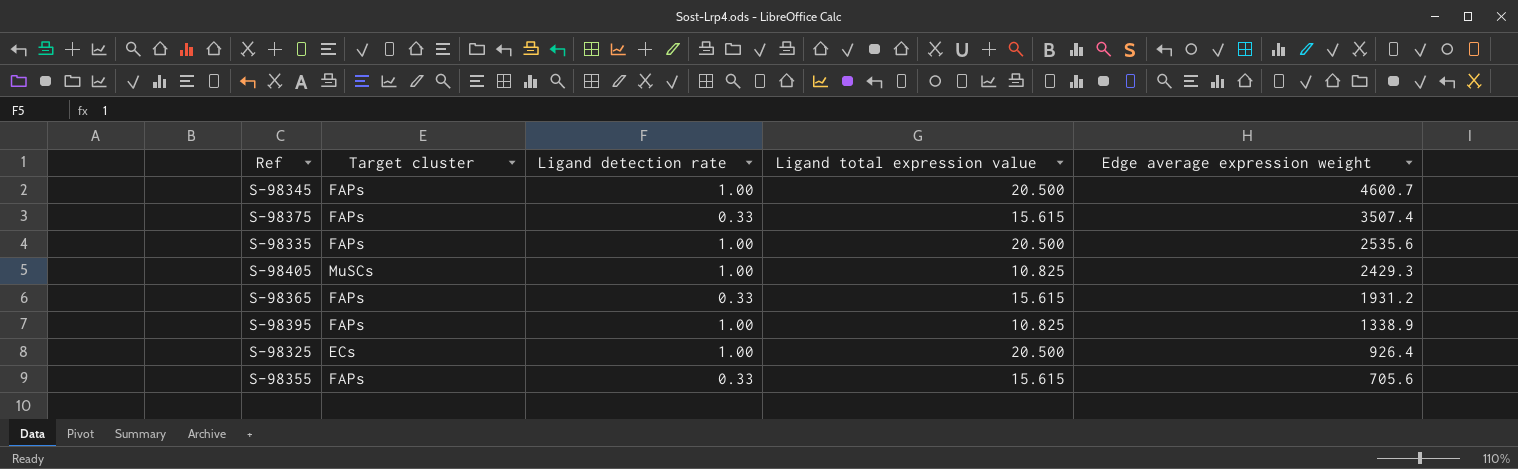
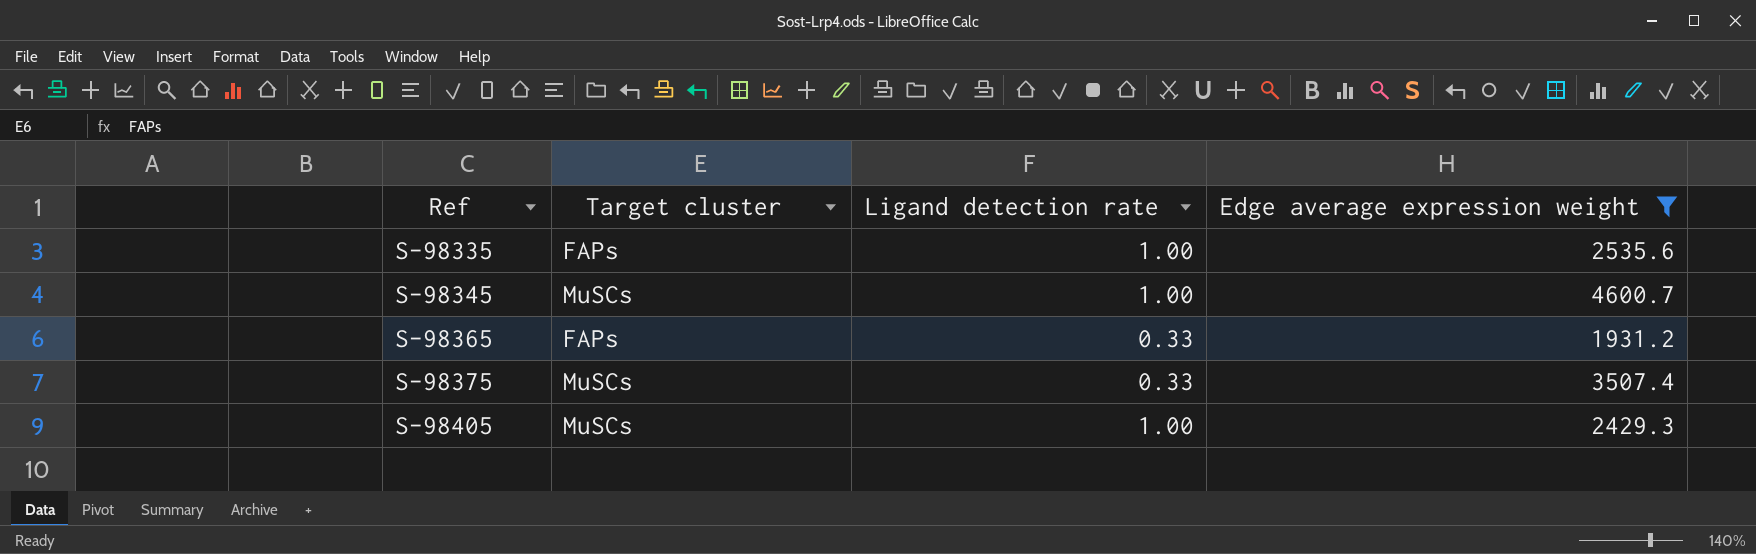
filter: none -> Edge average expression weight >= 1931.2
row order: Edge average expression weight descending -> Ref ascending
column Ligand total expression value | position: 4 -> none
S-98345 | Target cluster: FAPs -> MuSCs
S-98375 | Target cluster: FAPs -> MuSCs

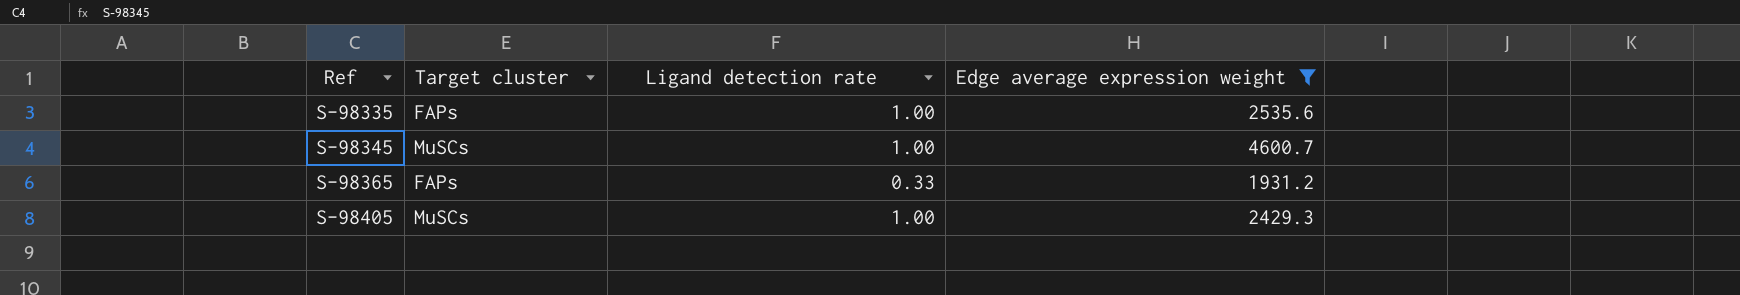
row S-98375: MuSCs | 0.33 | 3507.4 -> none

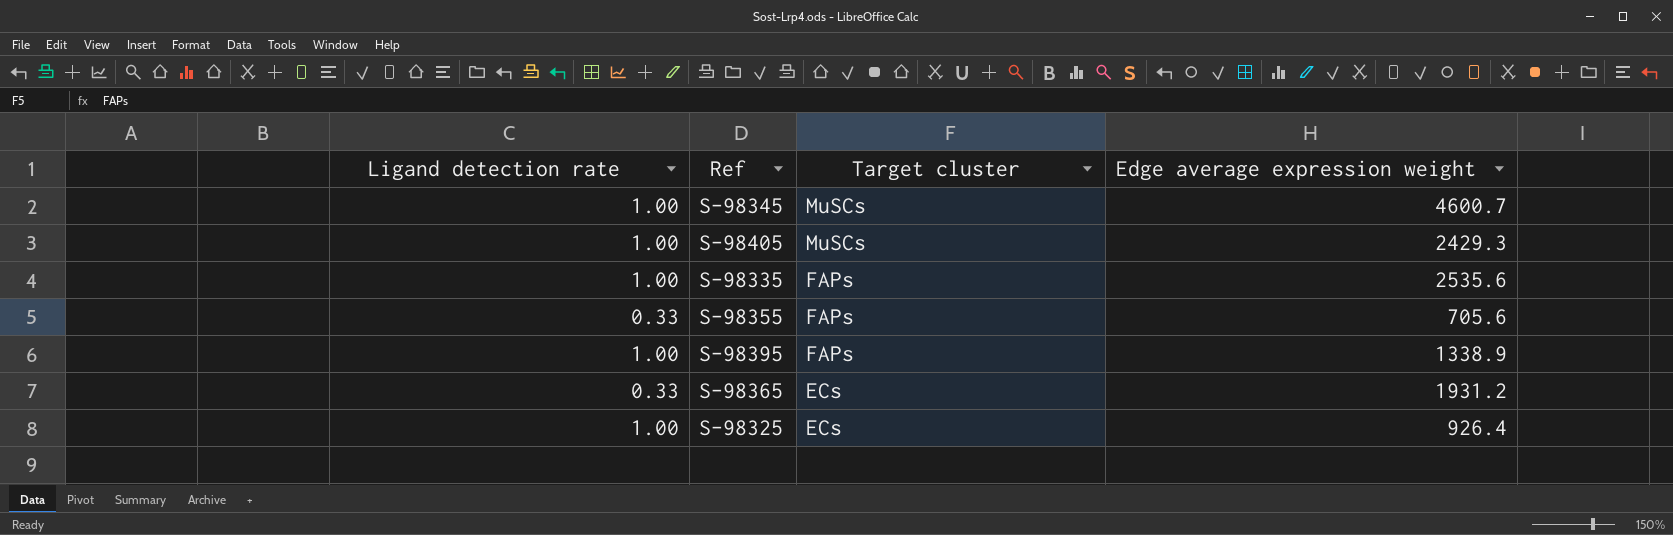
filter: Edge average expression weight >= 1931.2 -> none
row order: Ref ascending -> Target cluster descending
column Ligand detection rate | position: 3 -> 1
S-98365 | Target cluster: FAPs -> ECs

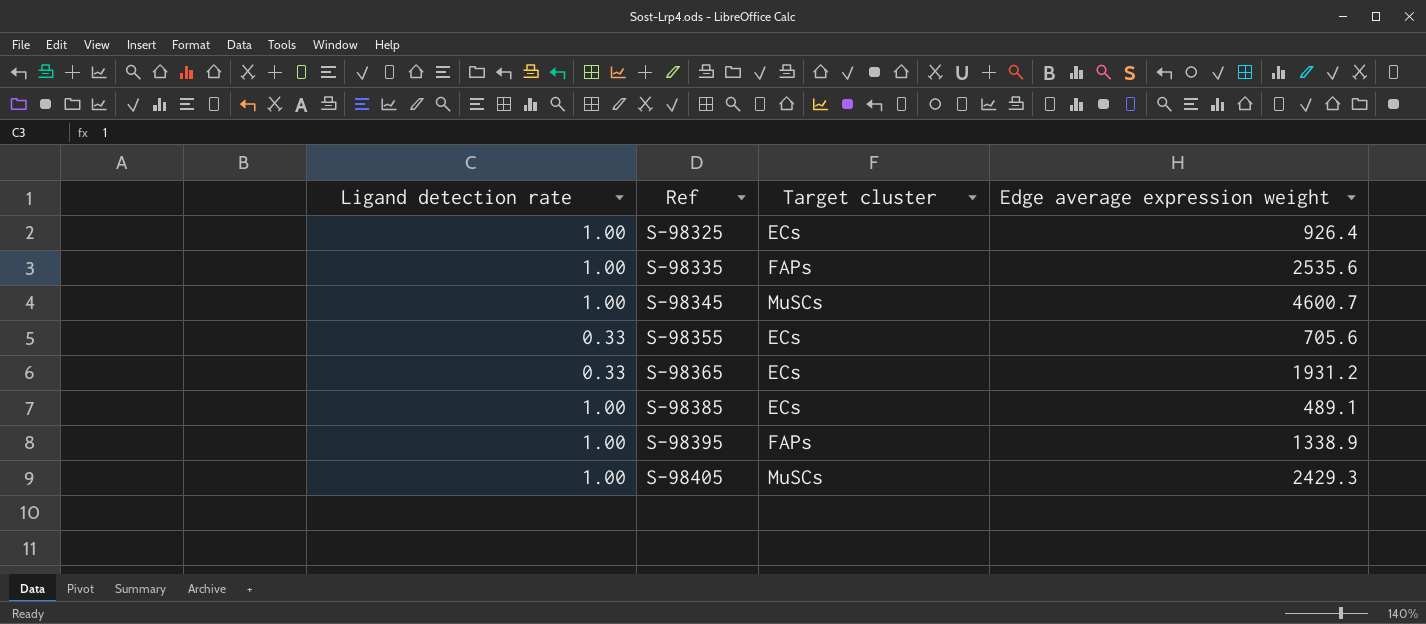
row order: Target cluster descending -> Ref ascending
S-98355 | Target cluster: FAPs -> ECs
row S-98385: none -> 1.00 | ECs | 489.1

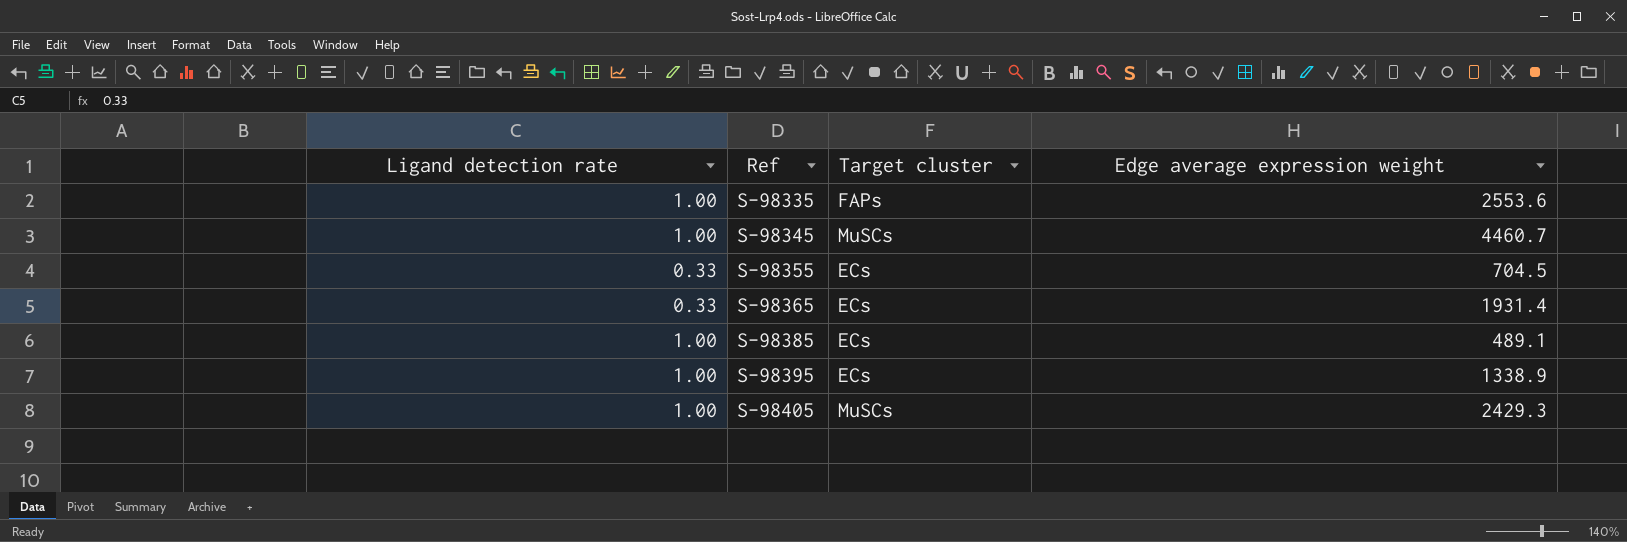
row S-98325: 1.00 | ECs | 926.4 -> none
S-98335 | Edge average expression weight: 2535.6 -> 2553.6
S-98345 | Edge average expression weight: 4600.7 -> 4460.7
S-98355 | Edge average expression weight: 705.6 -> 704.5
S-98365 | Edge average expression weight: 1931.2 -> 1931.4
S-98395 | Target cluster: FAPs -> ECs

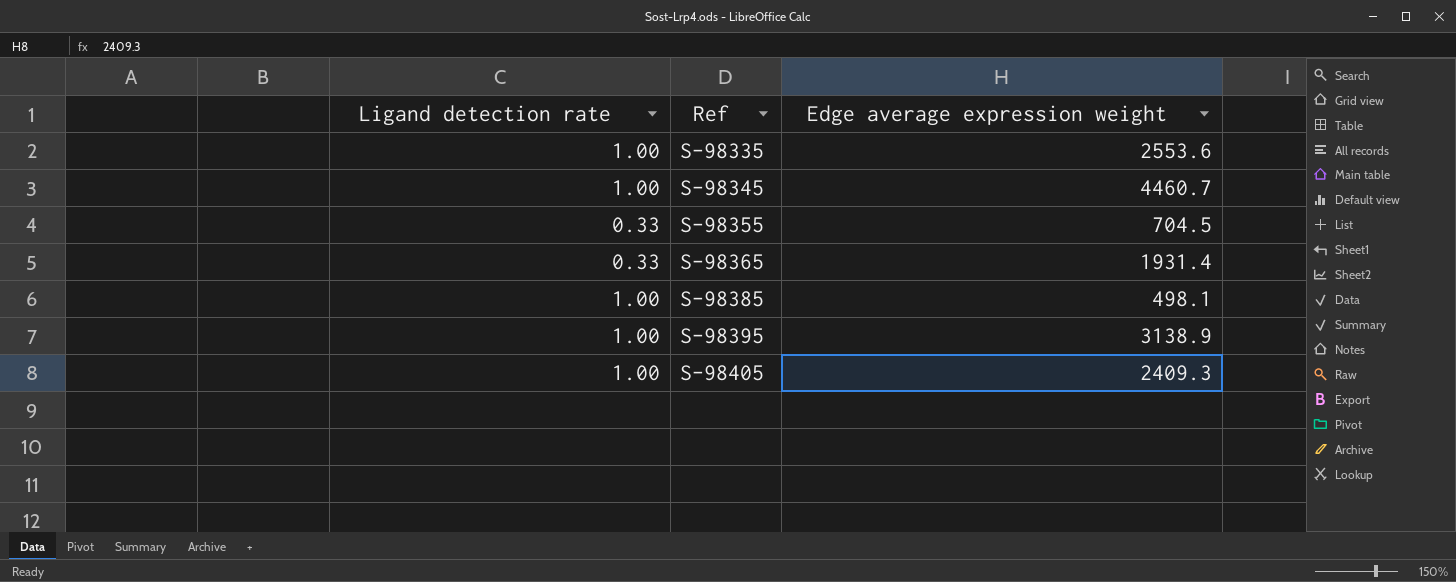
column Target cluster | position: 3 -> none
S-98385 | Edge average expression weight: 489.1 -> 498.1
S-98395 | Edge average expression weight: 1338.9 -> 3138.9
S-98405 | Edge average expression weight: 2429.3 -> 2409.3

